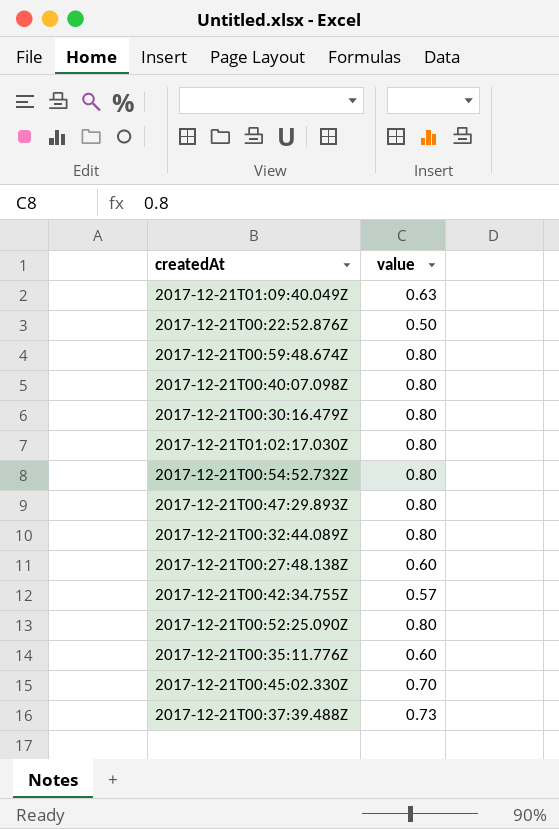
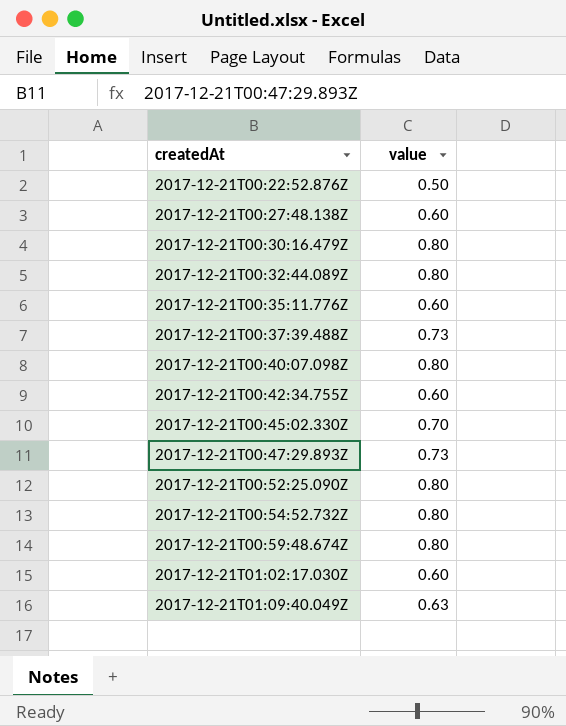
row order: none -> createdAt ascending
2017-12-21T00:42:34.755Z | value: 0.57 -> 0.60
2017-12-21T00:47:29.893Z | value: 0.80 -> 0.73
2017-12-21T01:02:17.030Z | value: 0.80 -> 0.60

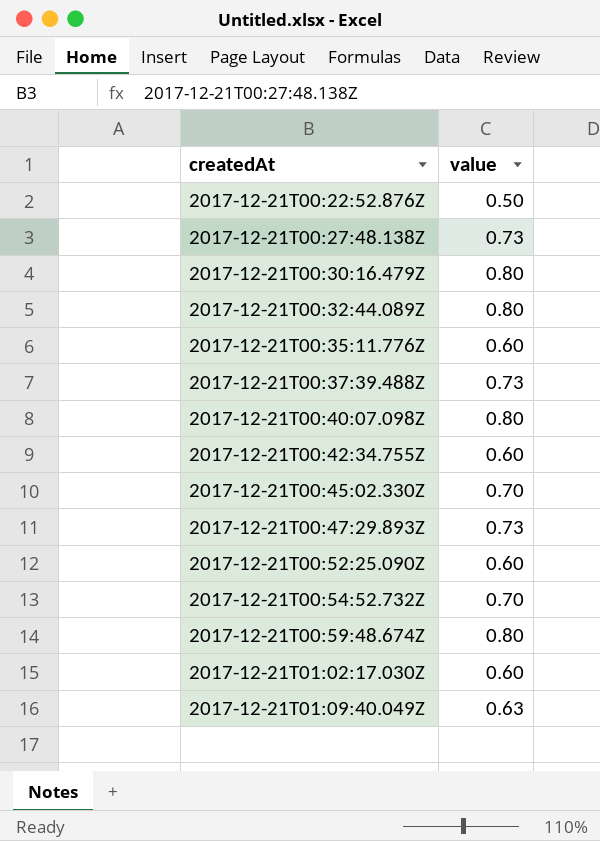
2017-12-21T00:27:48.138Z | value: 0.60 -> 0.73
2017-12-21T00:52:25.090Z | value: 0.80 -> 0.60
2017-12-21T00:54:52.732Z | value: 0.80 -> 0.70

